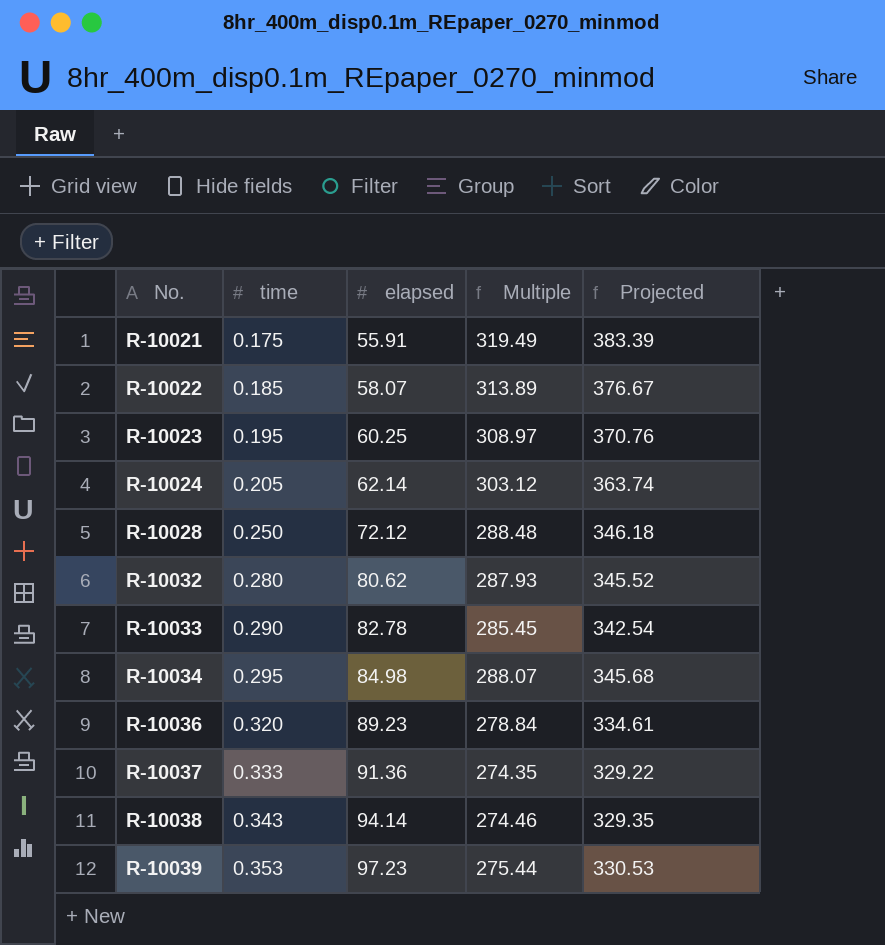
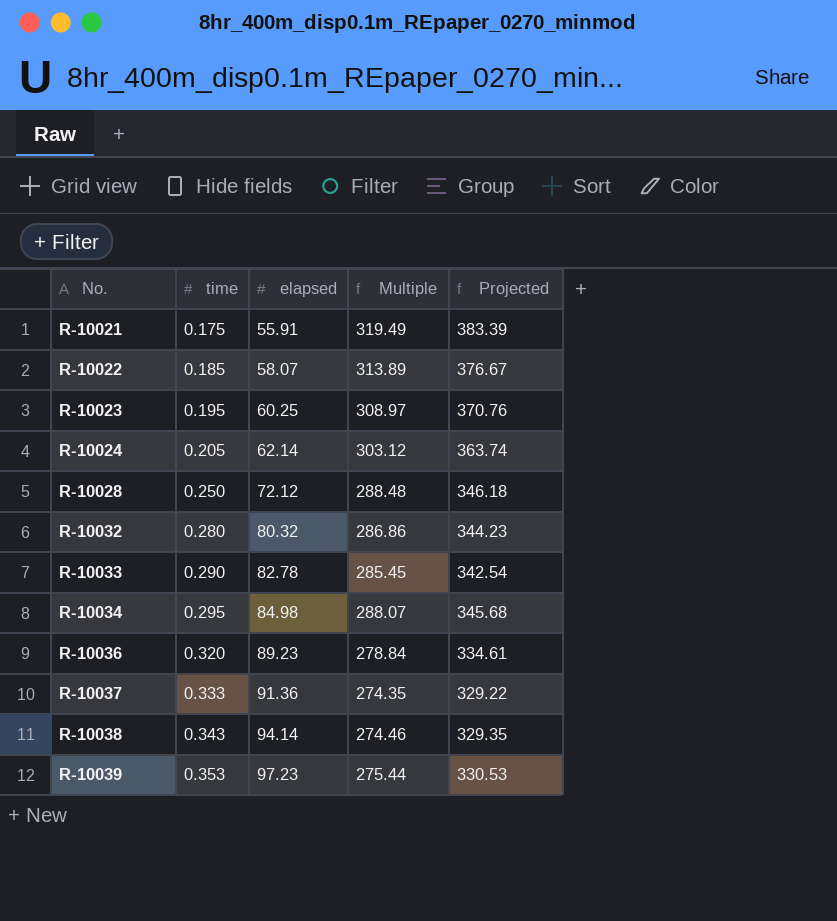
R-10032 | elapsed: 80.62 -> 80.32
R-10032 | Multiple: 287.93 -> 286.86
R-10032 | Projected: 345.52 -> 344.23

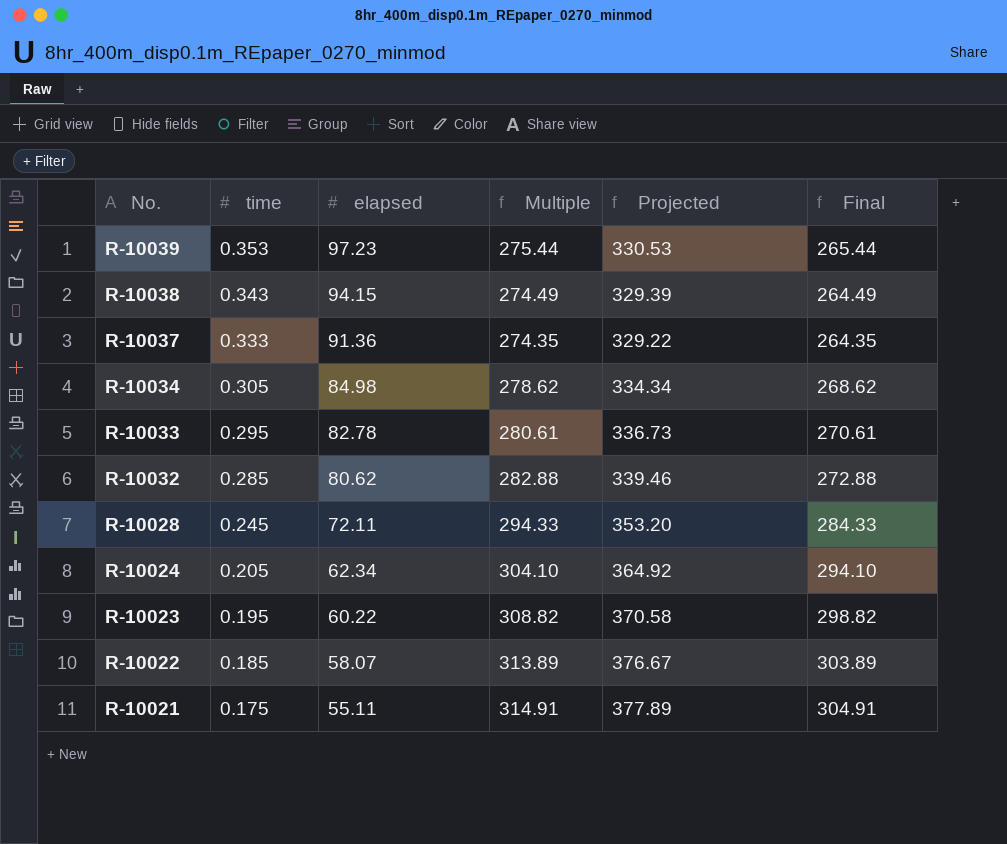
row order: No. ascending -> No. descending
column Final | formula: none -> [Multiple] - 10
row R-10036: 0.320 | 89.23 | 278.84 | 334.61 -> none
R-10038 | elapsed: 94.14 -> 94.15
R-10038 | Multiple: 274.46 -> 274.49
R-10038 | Projected: 329.35 -> 329.39
R-10034 | time: 0.295 -> 0.305
R-10034 | Multiple: 288.07 -> 278.62
R-10034 | Projected: 345.68 -> 334.34
R-10033 | time: 0.290 -> 0.295
R-10033 | Multiple: 285.45 -> 280.61
R-10033 | Projected: 342.54 -> 336.73
R-10032 | time: 0.280 -> 0.285
R-10032 | elapsed: 80.32 -> 80.62
R-10032 | Multiple: 286.86 -> 282.88
R-10032 | Projected: 344.23 -> 339.46
R-10028 | time: 0.250 -> 0.245
R-10028 | elapsed: 72.12 -> 72.11
R-10028 | Multiple: 288.48 -> 294.33
R-10028 | Projected: 346.18 -> 353.20
R-10024 | elapsed: 62.14 -> 62.34
R-10024 | Multiple: 303.12 -> 304.10
R-10024 | Projected: 363.74 -> 364.92
R-10023 | elapsed: 60.25 -> 60.22
R-10023 | Multiple: 308.97 -> 308.82
R-10023 | Projected: 370.76 -> 370.58
R-10021 | elapsed: 55.91 -> 55.11
R-10021 | Multiple: 319.49 -> 314.91
R-10021 | Projected: 383.39 -> 377.89

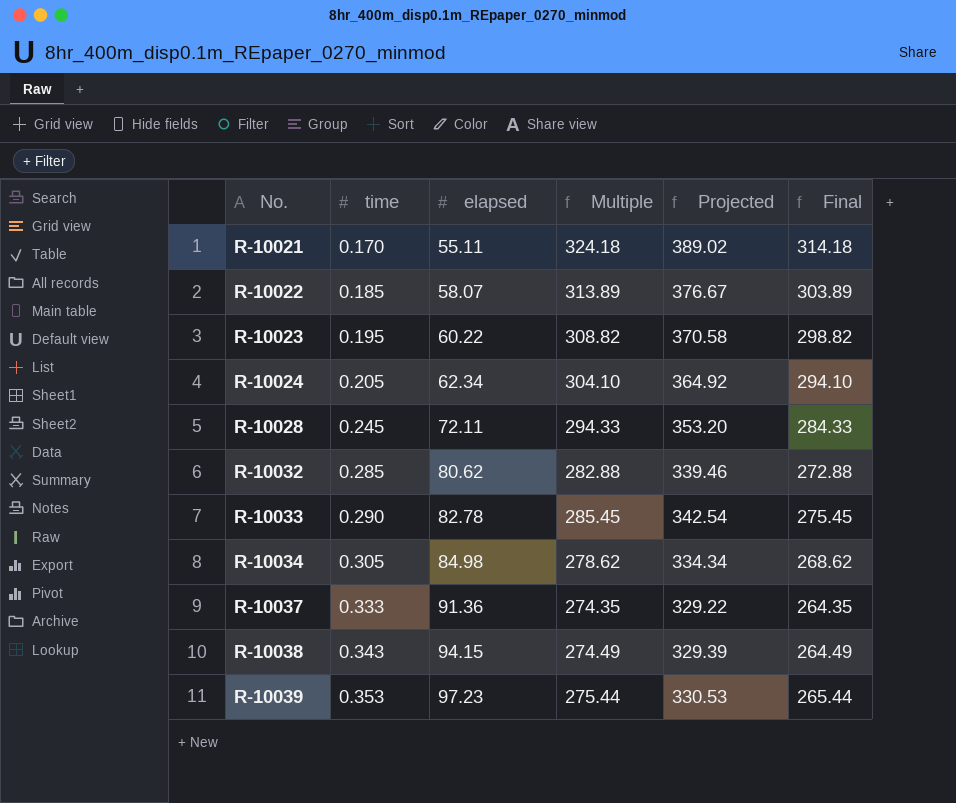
row order: No. descending -> No. ascending
R-10021 | time: 0.175 -> 0.170
R-10021 | Multiple: 314.91 -> 324.18
R-10021 | Projected: 377.89 -> 389.02
R-10021 | Final: 304.91 -> 314.18
R-10033 | time: 0.295 -> 0.290
R-10033 | Multiple: 280.61 -> 285.45
R-10033 | Projected: 336.73 -> 342.54
R-10033 | Final: 270.61 -> 275.45

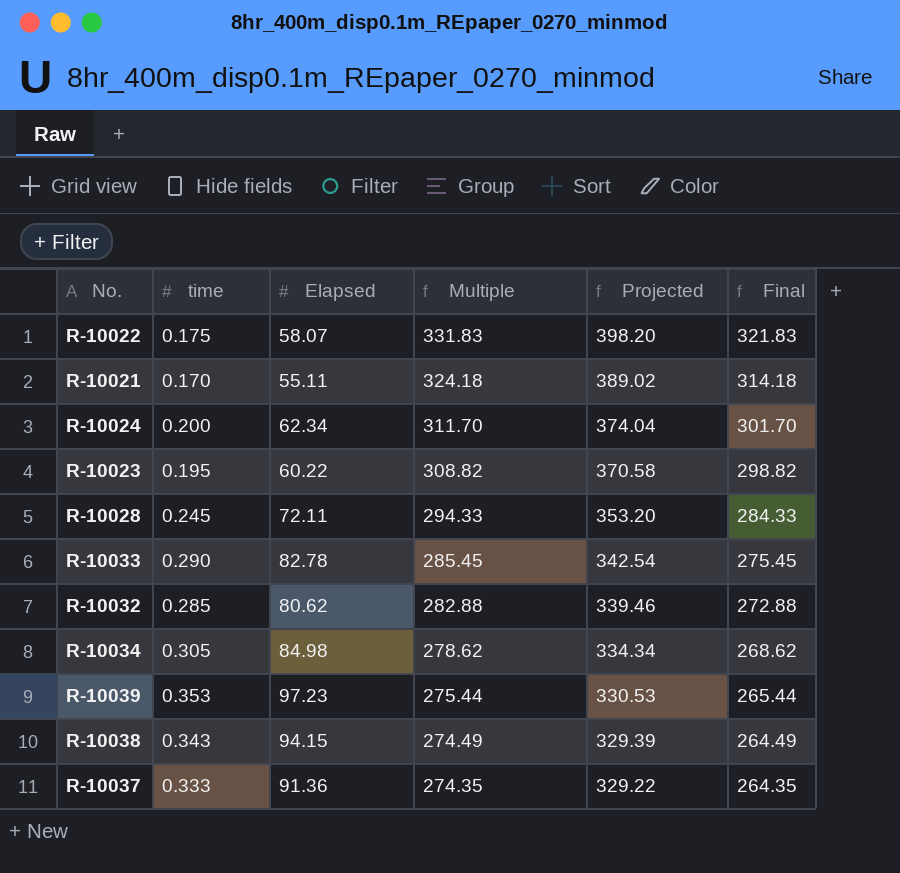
row order: No. ascending -> Multiple descending
column name: elapsed -> Elapsed
R-10022 | time: 0.185 -> 0.175
R-10022 | Multiple: 313.89 -> 331.83
R-10022 | Projected: 376.67 -> 398.20
R-10022 | Final: 303.89 -> 321.83
R-10024 | time: 0.205 -> 0.200
R-10024 | Multiple: 304.10 -> 311.70
R-10024 | Projected: 364.92 -> 374.04
R-10024 | Final: 294.10 -> 301.70

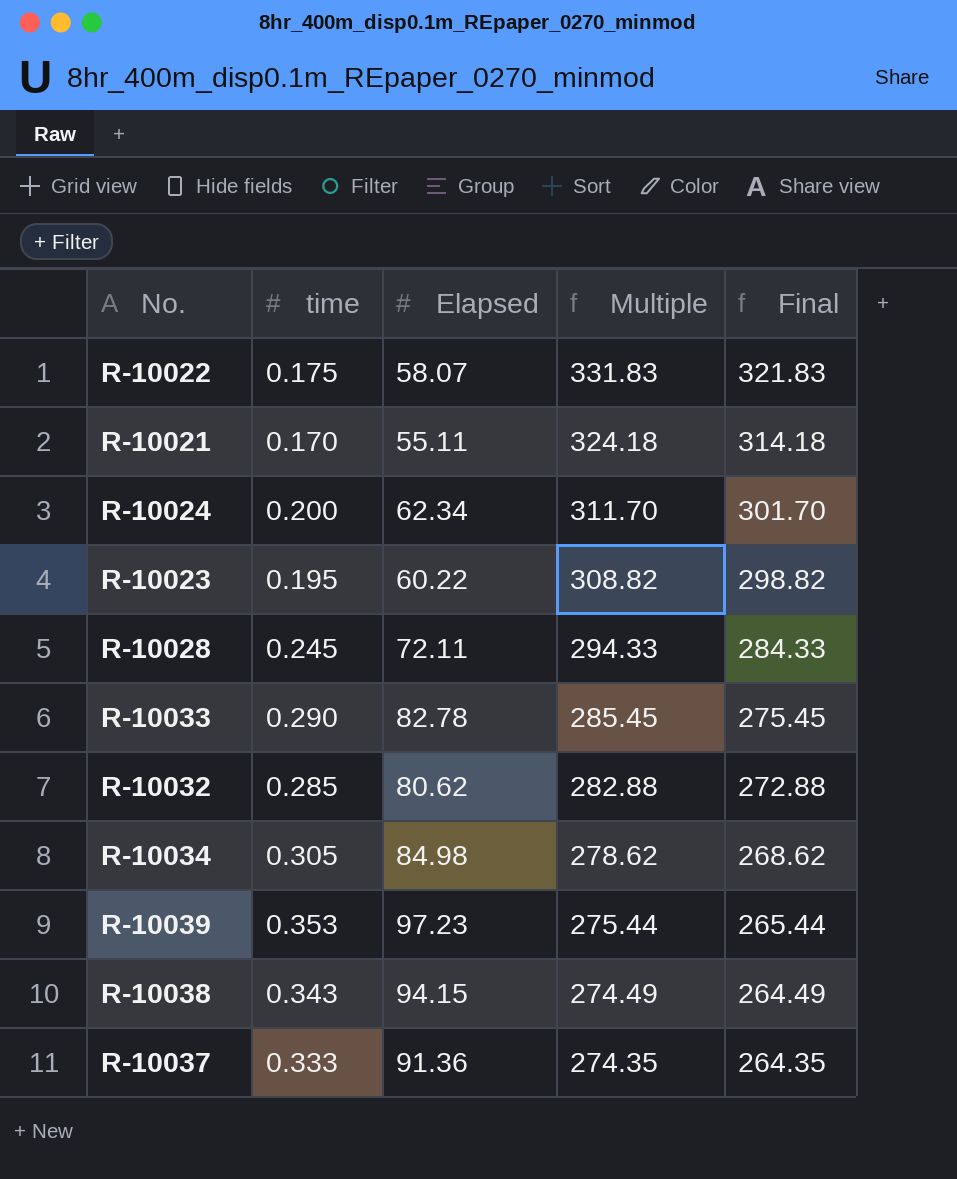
column Projected | formula: [Multiple] * 1.2 -> none

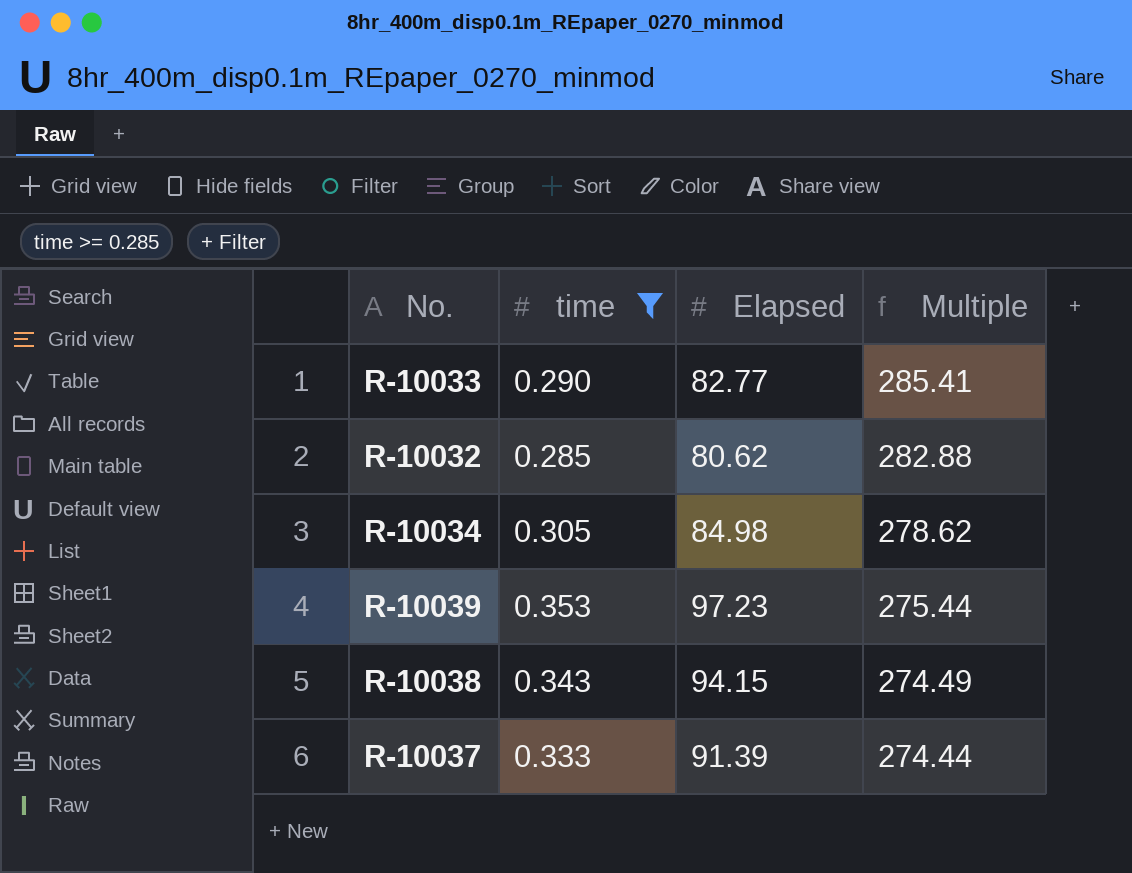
filter: none -> time >= 0.285
column Final | formula: [Multiple] - 10 -> none
R-10033 | Elapsed: 82.78 -> 82.77
R-10033 | Multiple: 285.45 -> 285.41
R-10037 | Elapsed: 91.36 -> 91.39
R-10037 | Multiple: 274.35 -> 274.44

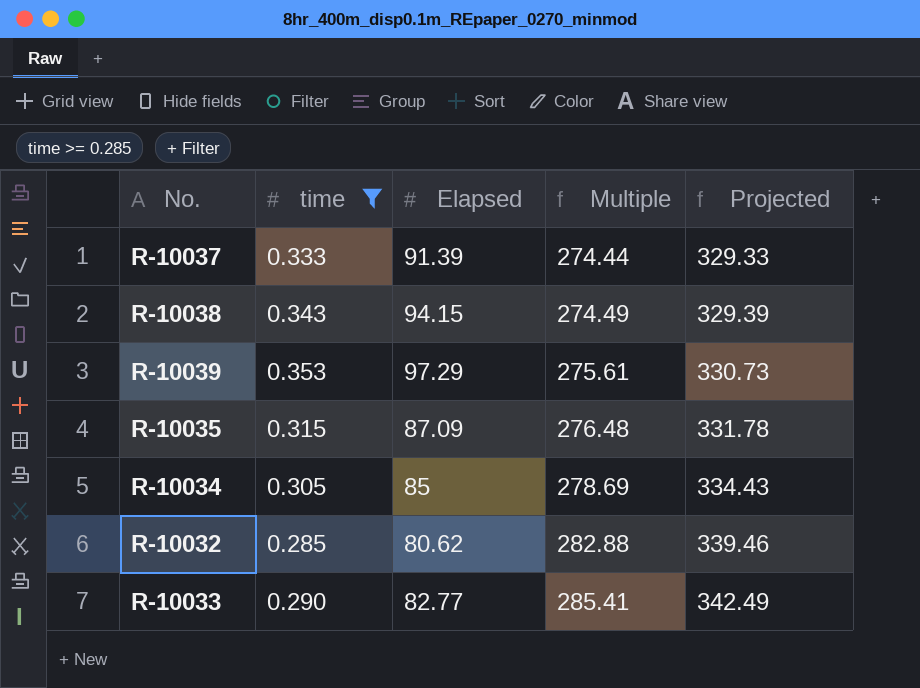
row order: Multiple descending -> Multiple ascending
column Projected | formula: none -> [Multiple] * 1.2
R-10039 | Elapsed: 97.23 -> 97.29
R-10039 | Multiple: 275.44 -> 275.61
row R-10035: none -> 0.315 | 87.09 | 276.48 | 331.78
R-10034 | Elapsed: 84.98 -> 85
R-10034 | Multiple: 278.62 -> 278.69

